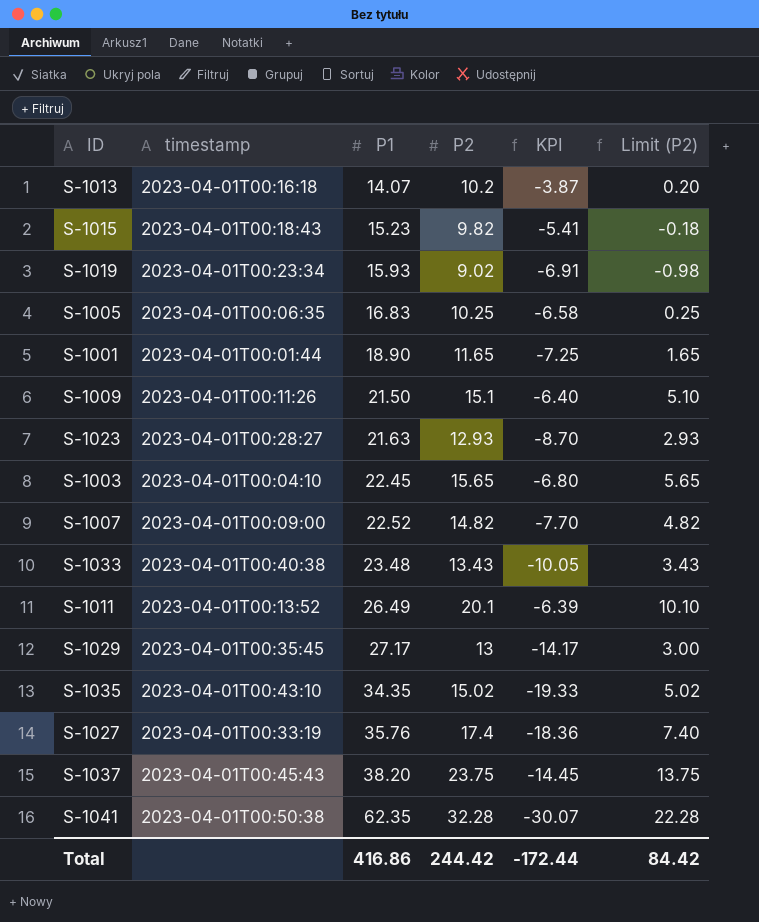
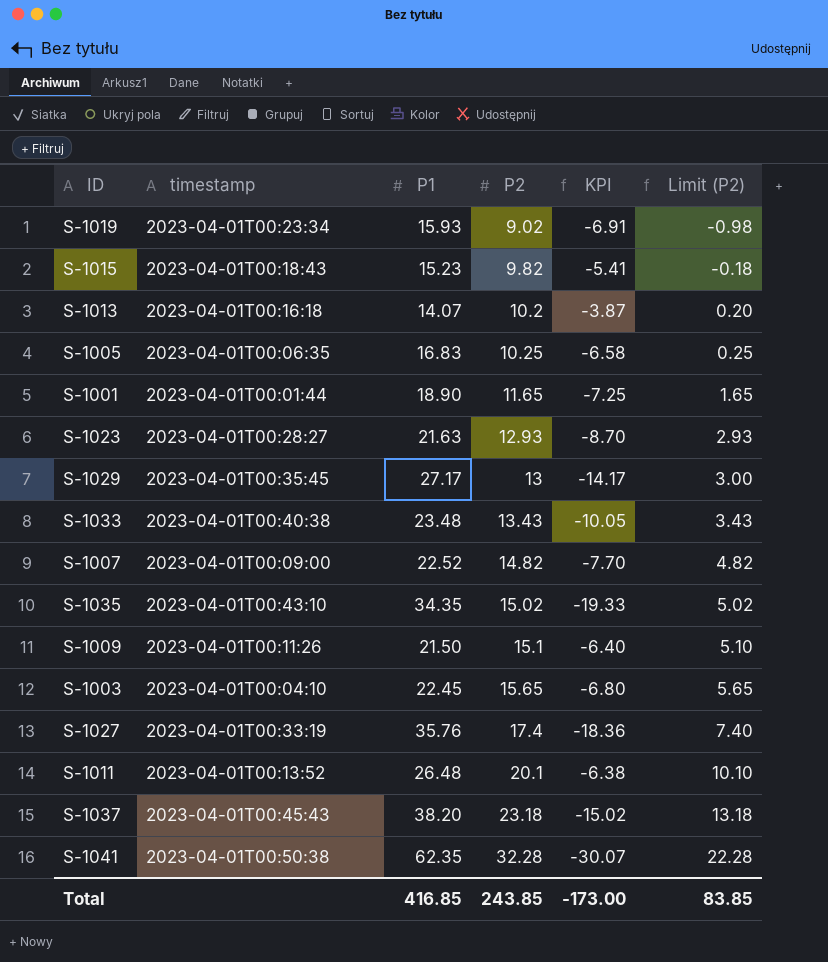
row order: P1 ascending -> P2 ascending
S-1011 | P1: 26.49 -> 26.48
S-1011 | KPI: -6.39 -> -6.38
S-1037 | P2: 23.75 -> 23.18
S-1037 | KPI: -14.45 -> -15.02
S-1037 | Limit (P2): 13.75 -> 13.18
Total | P1: 416.86 -> 416.85
Total | P2: 244.42 -> 243.85
Total | KPI: -172.44 -> -173.00
Total | Limit (P2): 84.42 -> 83.85

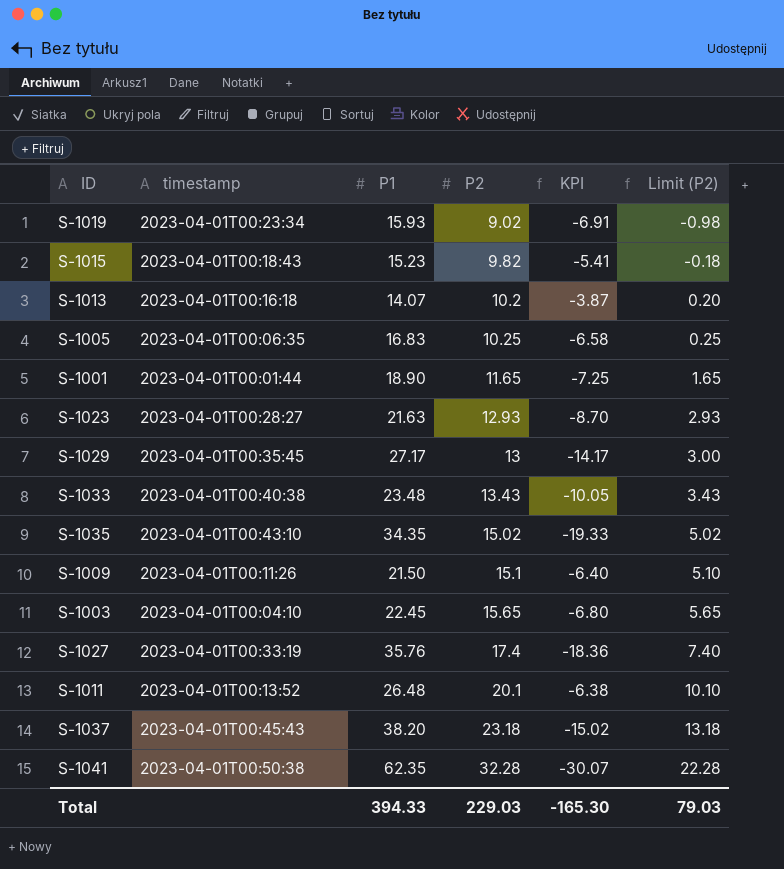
row S-1007: 2023-04-01T00:09:00 | 22.52 | 14.82 | -7.70 | 4.82 -> none
Total | P1: 416.85 -> 394.33
Total | P2: 243.85 -> 229.03
Total | KPI: -173.00 -> -165.30
Total | Limit (P2): 83.85 -> 79.03

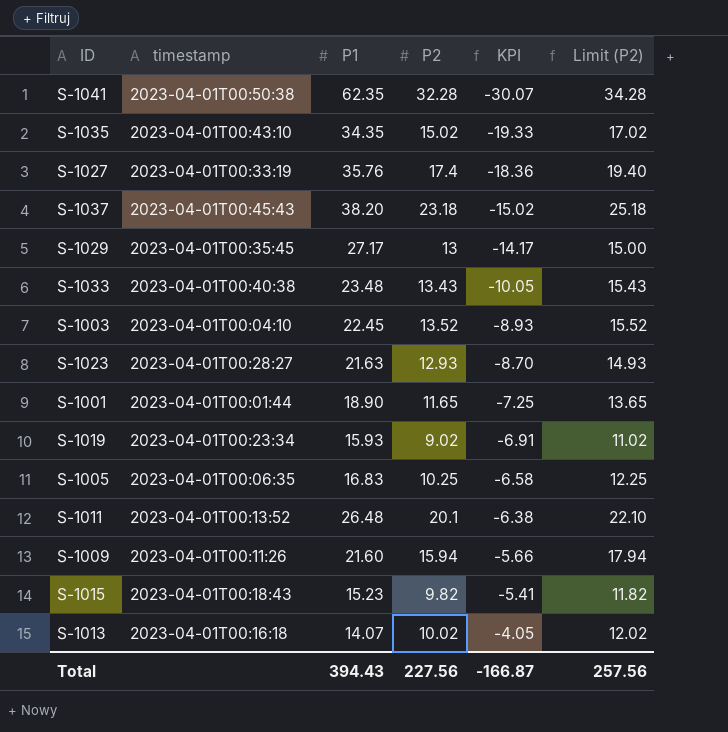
row order: P2 ascending -> KPI ascending
column Limit (P2) | formula: [P2] - 10 -> [P2] + 2
S-1003 | P2: 15.65 -> 13.52
S-1003 | KPI: -6.80 -> -8.93
S-1009 | P1: 21.50 -> 21.60
S-1009 | P2: 15.1 -> 15.94
S-1009 | KPI: -6.40 -> -5.66
S-1013 | P2: 10.2 -> 10.02
S-1013 | KPI: -3.87 -> -4.05
Total | P1: 394.33 -> 394.43
Total | P2: 229.03 -> 227.56
Total | KPI: -165.30 -> -166.87
Total | Limit (P2): 79.03 -> 257.56

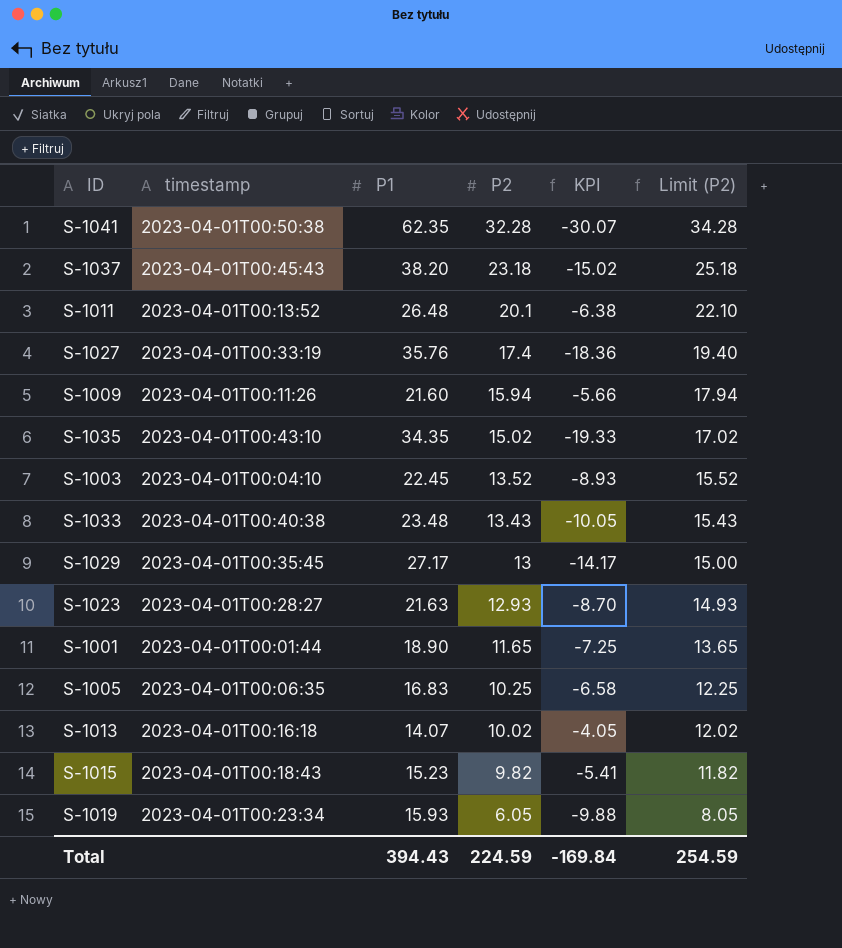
row order: KPI ascending -> P2 descending
S-1019 | P2: 9.02 -> 6.05
S-1019 | KPI: -6.91 -> -9.88
S-1019 | Limit (P2): 11.02 -> 8.05
Total | P2: 227.56 -> 224.59
Total | KPI: -166.87 -> -169.84
Total | Limit (P2): 257.56 -> 254.59

